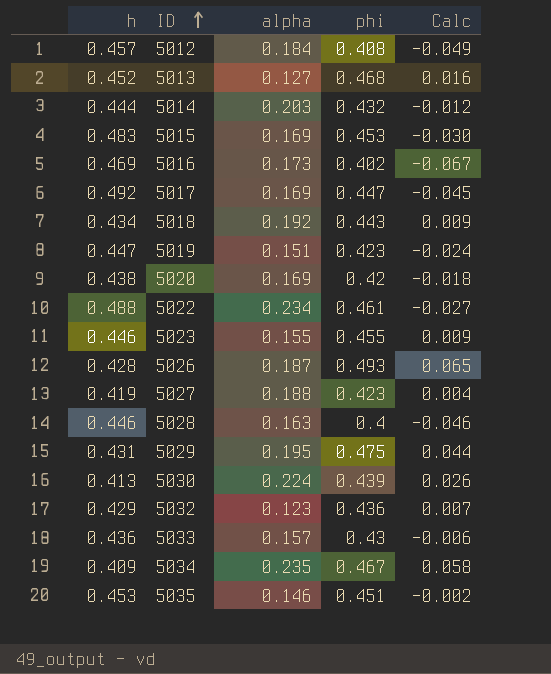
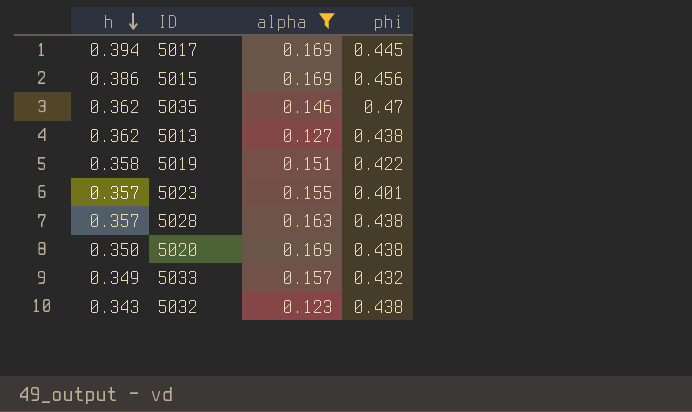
filter: none -> alpha <= 0.169
row order: ID ascending -> h descending
column Calc | formula: [phi] - [h] -> none
5017 | h: 0.492 -> 0.394
5017 | phi: 0.447 -> 0.445
5015 | h: 0.483 -> 0.386
5015 | phi: 0.453 -> 0.456
5035 | h: 0.453 -> 0.362
5035 | phi: 0.451 -> 0.47
5013 | h: 0.452 -> 0.362
5013 | phi: 0.468 -> 0.438
5019 | h: 0.447 -> 0.358
5019 | phi: 0.423 -> 0.422
5023 | h: 0.446 -> 0.357
5023 | phi: 0.455 -> 0.401
5028 | h: 0.446 -> 0.357
5028 | phi: 0.4 -> 0.438
5020 | h: 0.438 -> 0.350
5020 | phi: 0.42 -> 0.438
5033 | h: 0.436 -> 0.349
5033 | phi: 0.43 -> 0.432
5032 | h: 0.429 -> 0.343
5032 | phi: 0.436 -> 0.438

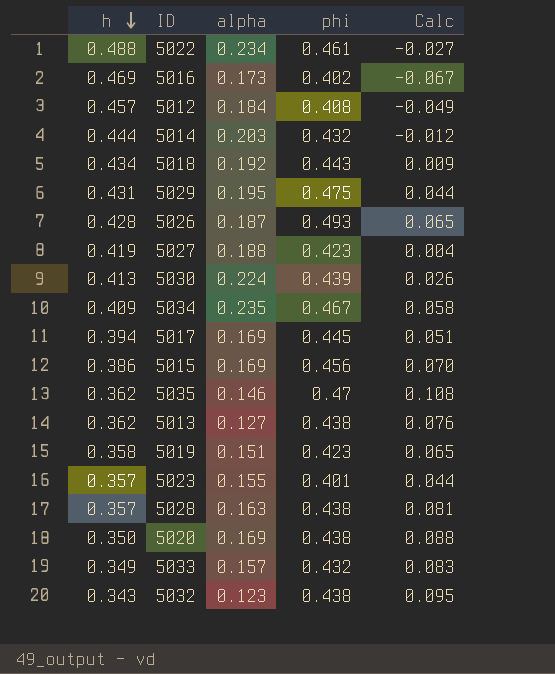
filter: alpha <= 0.169 -> none
column Calc | formula: none -> [phi] - [h]
5019 | phi: 0.422 -> 0.423

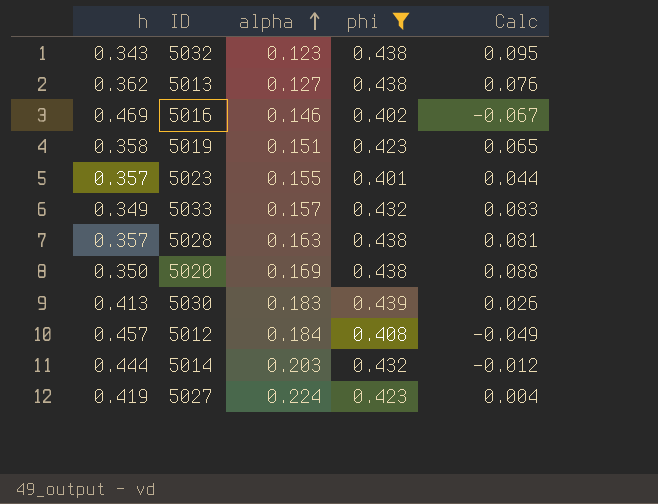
filter: none -> phi <= 0.439
row order: h descending -> alpha ascending
5016 | alpha: 0.173 -> 0.146
5030 | alpha: 0.224 -> 0.183
5027 | alpha: 0.188 -> 0.224

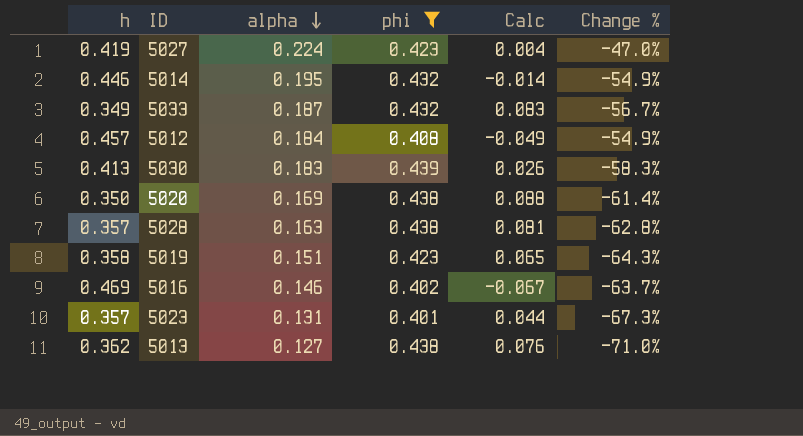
row order: alpha ascending -> alpha descending
column Change % | formula: none -> ([alpha] - [phi]) / [phi]
row 5032: 0.343 | 0.123 | 0.438 | 0.095 -> none
5014 | h: 0.444 -> 0.446
5014 | alpha: 0.203 -> 0.195
5014 | Calc: -0.012 -> -0.014
5033 | alpha: 0.157 -> 0.187
5023 | alpha: 0.155 -> 0.131

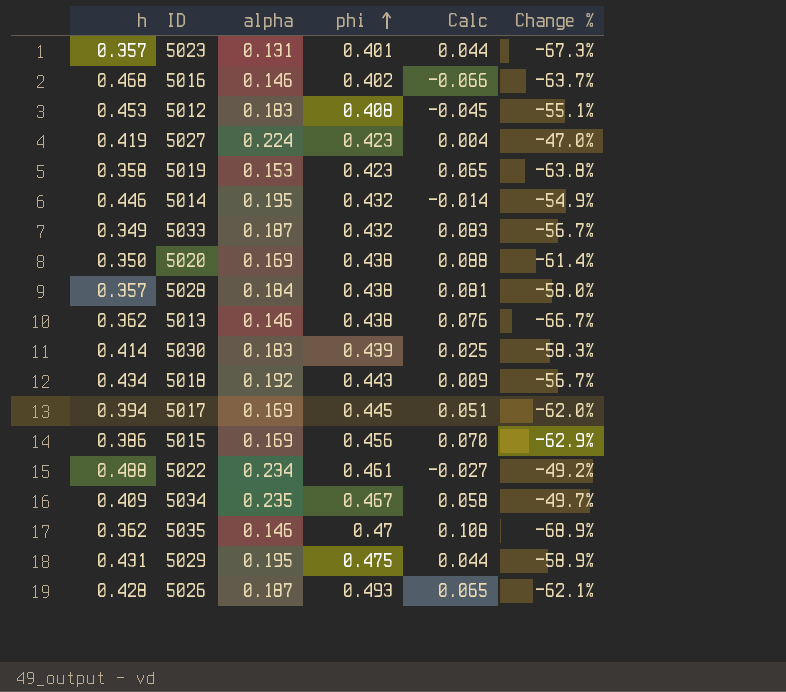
filter: phi <= 0.439 -> none
row order: alpha descending -> phi ascending
5016 | h: 0.469 -> 0.468
5016 | Calc: -0.067 -> -0.066
5012 | h: 0.457 -> 0.453
5012 | alpha: 0.184 -> 0.183
5012 | Calc: -0.049 -> -0.045
5012 | Change %: -54.9% -> -55.1%
5019 | alpha: 0.151 -> 0.153
5019 | Change %: -64.3% -> -63.8%
5028 | alpha: 0.163 -> 0.184
5028 | Change %: -62.8% -> -58.0%
5013 | alpha: 0.127 -> 0.146
5013 | Change %: -71.0% -> -66.7%
5030 | h: 0.413 -> 0.414
5030 | Calc: 0.026 -> 0.025

